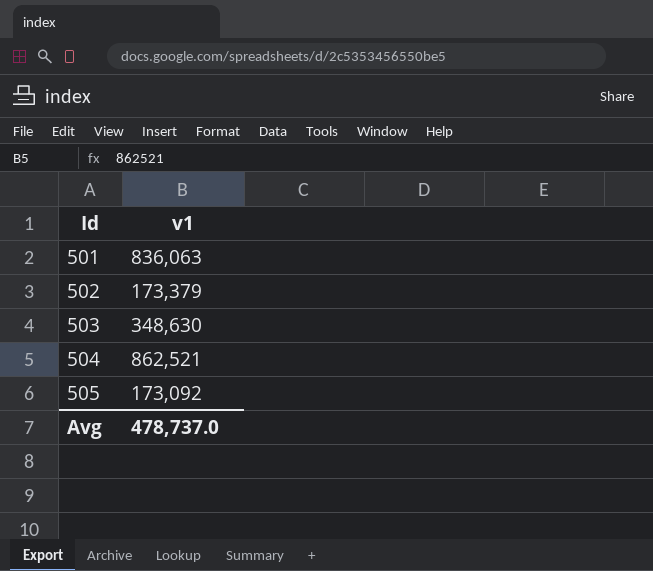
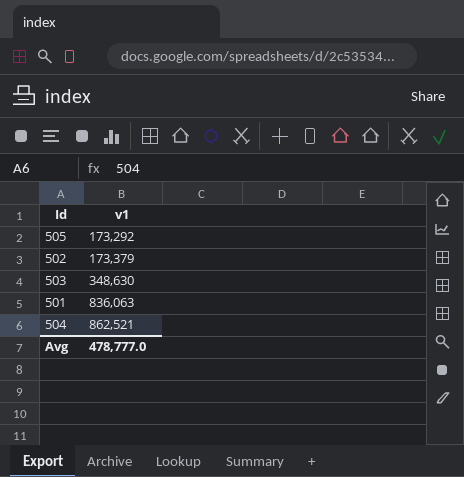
row order: Id ascending -> v1 ascending
505 | v1: 173,092 -> 173,292
Avg | v1: 478,737.0 -> 478,777.0

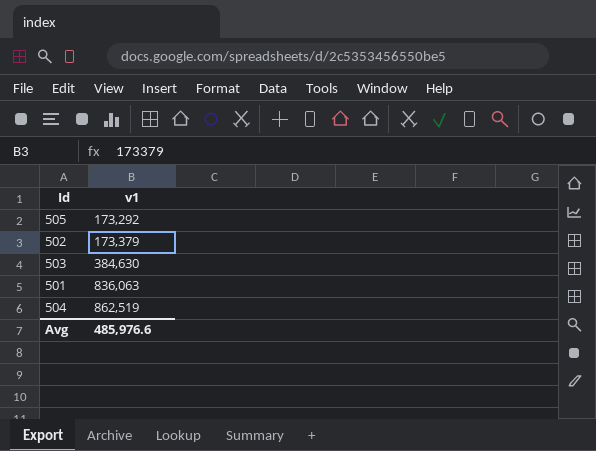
503 | v1: 348,630 -> 384,630
504 | v1: 862,521 -> 862,519
Avg | v1: 478,777.0 -> 485,976.6

